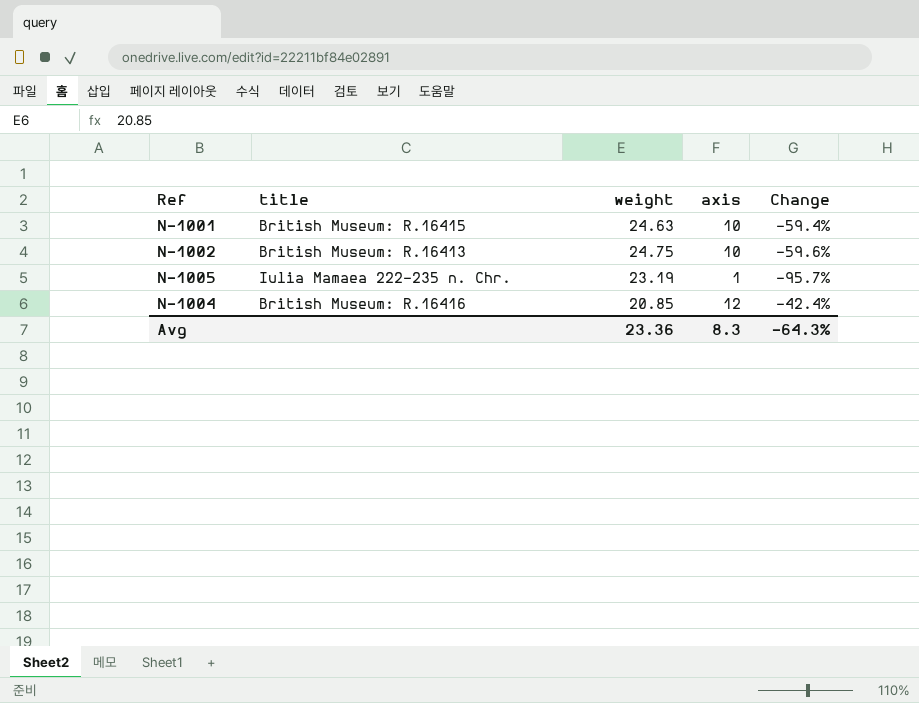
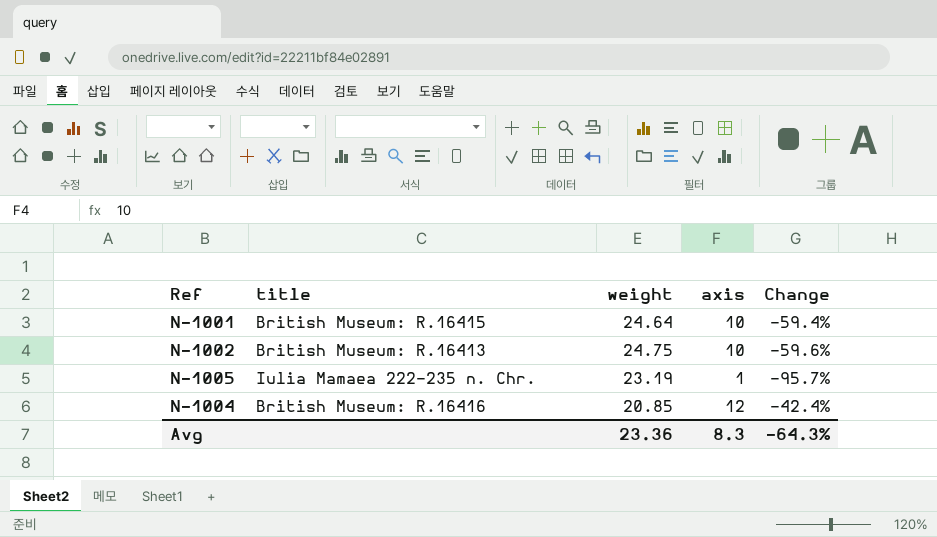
N-1001 | weight: 24.63 -> 24.64

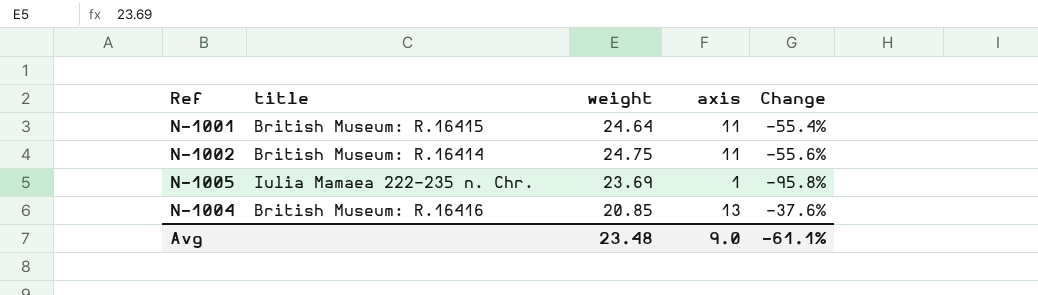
N-1001 | axis: 10 -> 11
N-1001 | Change: -59.4% -> -55.4%
N-1002 | title: British Museum: R.16413 -> British Museum: R.16414
N-1002 | axis: 10 -> 11
N-1002 | Change: -59.6% -> -55.6%
N-1005 | weight: 23.19 -> 23.69
N-1005 | Change: -95.7% -> -95.8%
N-1004 | axis: 12 -> 13
N-1004 | Change: -42.4% -> -37.6%
Avg | weight: 23.36 -> 23.48
Avg | axis: 8.3 -> 9.0
Avg | Change: -64.3% -> -61.1%

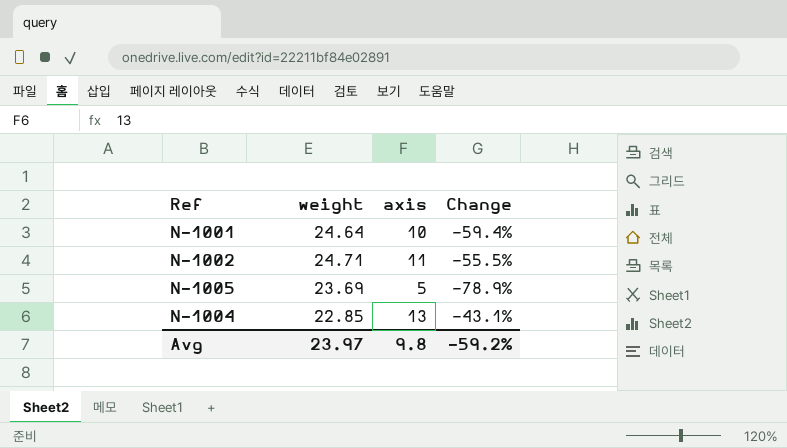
column title | position: 2 -> none
N-1001 | axis: 11 -> 10
N-1001 | Change: -55.4% -> -59.4%
N-1002 | weight: 24.75 -> 24.71
N-1002 | Change: -55.6% -> -55.5%
N-1005 | axis: 1 -> 5
N-1005 | Change: -95.8% -> -78.9%
N-1004 | weight: 20.85 -> 22.85
N-1004 | Change: -37.6% -> -43.1%
Avg | weight: 23.48 -> 23.97
Avg | axis: 9.0 -> 9.8
Avg | Change: -61.1% -> -59.2%

